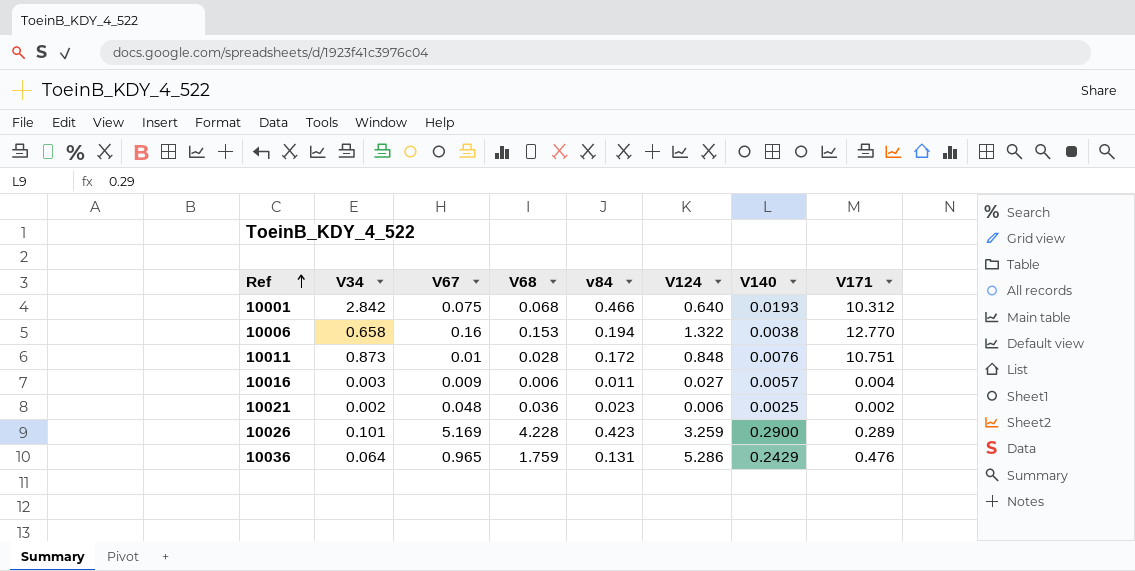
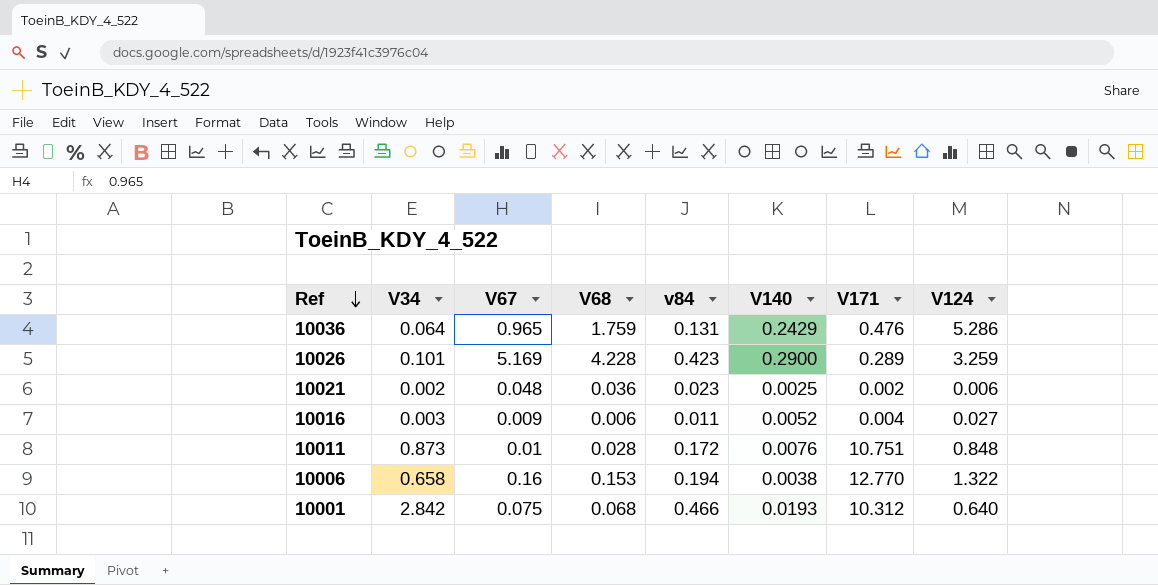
row order: Ref ascending -> Ref descending
column V124 | position: 6 -> 8
10016 | V140: 0.0057 -> 0.0052

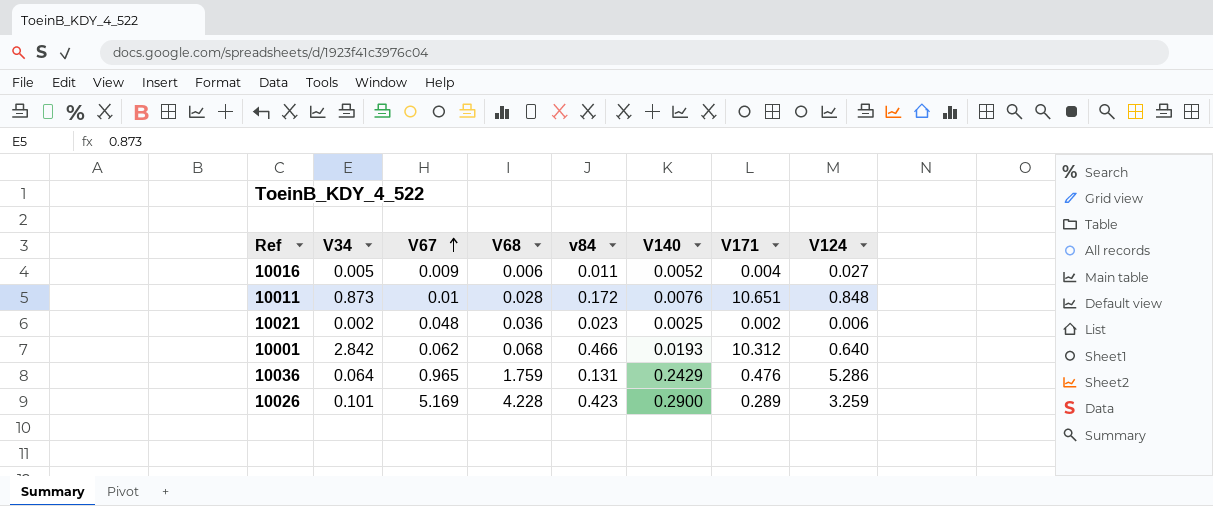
row order: Ref descending -> V67 ascending
row 10006: 0.658 | 0.16 | 0.153 | 0.194 | 0.0038 | 12.770 | 1.322 -> none
10016 | V34: 0.003 -> 0.005
10011 | V171: 10.751 -> 10.651
10001 | V67: 0.075 -> 0.062

